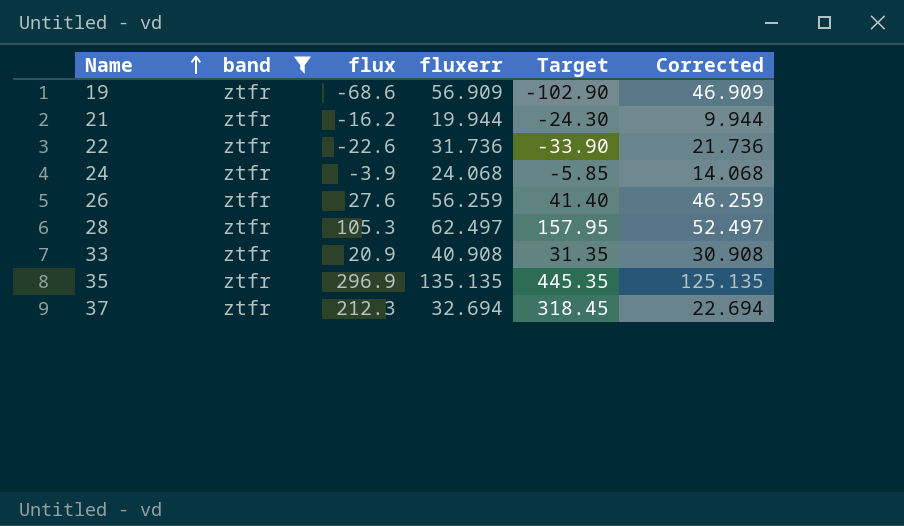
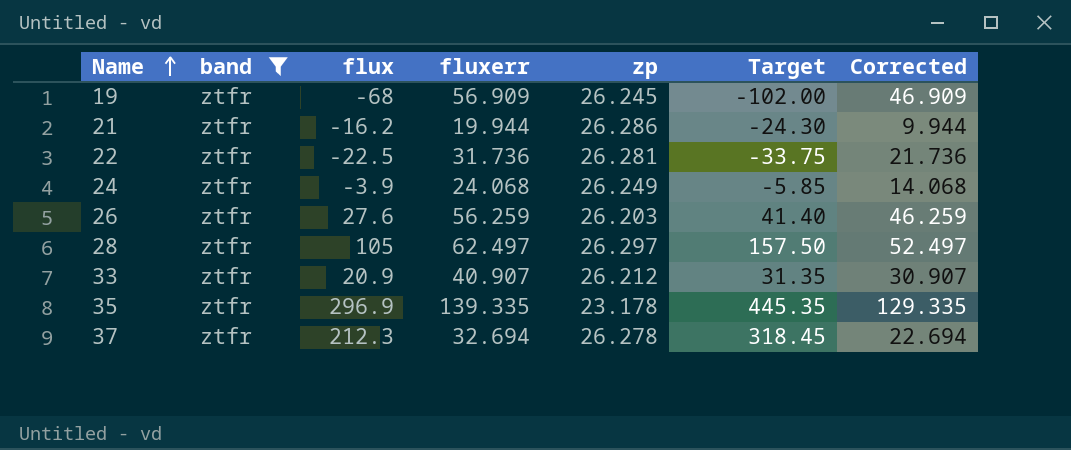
column zp | position: none -> 5
19 | flux: -68.6 -> -68
19 | Target: -102.90 -> -102.00
22 | flux: -22.6 -> -22.5
22 | Target: -33.90 -> -33.75
28 | flux: 105.3 -> 105
28 | Target: 157.95 -> 157.50
33 | fluxerr: 40.908 -> 40.907
33 | Corrected: 30.908 -> 30.907
35 | fluxerr: 135.135 -> 139.335
35 | Corrected: 125.135 -> 129.335

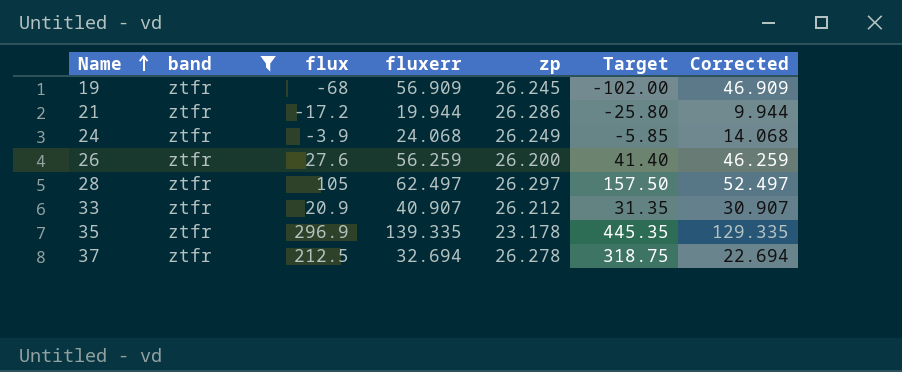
row 22: ztfr | -22.5 | 31.736 | 26.281 | -33.75 | 21.736 -> none
21 | flux: -16.2 -> -17.2
21 | Target: -24.30 -> -25.80
26 | zp: 26.203 -> 26.200
37 | flux: 212.3 -> 212.5
37 | Target: 318.45 -> 318.75

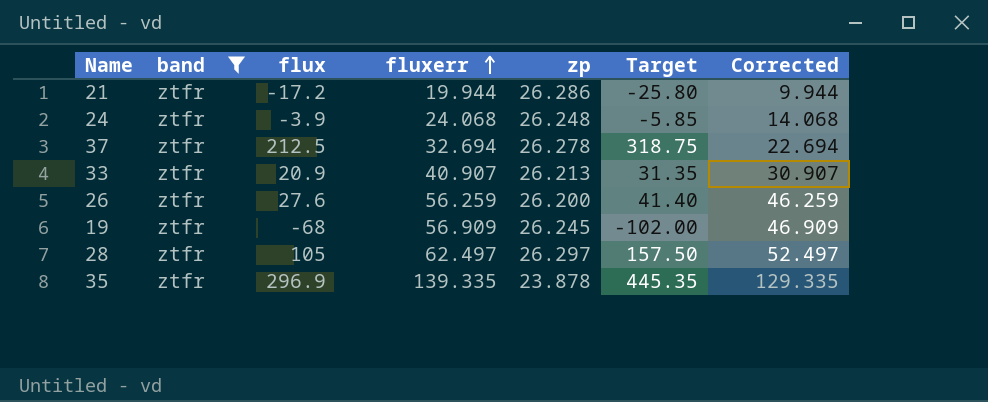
row order: Name ascending -> fluxerr ascending
24 | zp: 26.249 -> 26.248
33 | zp: 26.212 -> 26.213
35 | zp: 23.178 -> 23.878

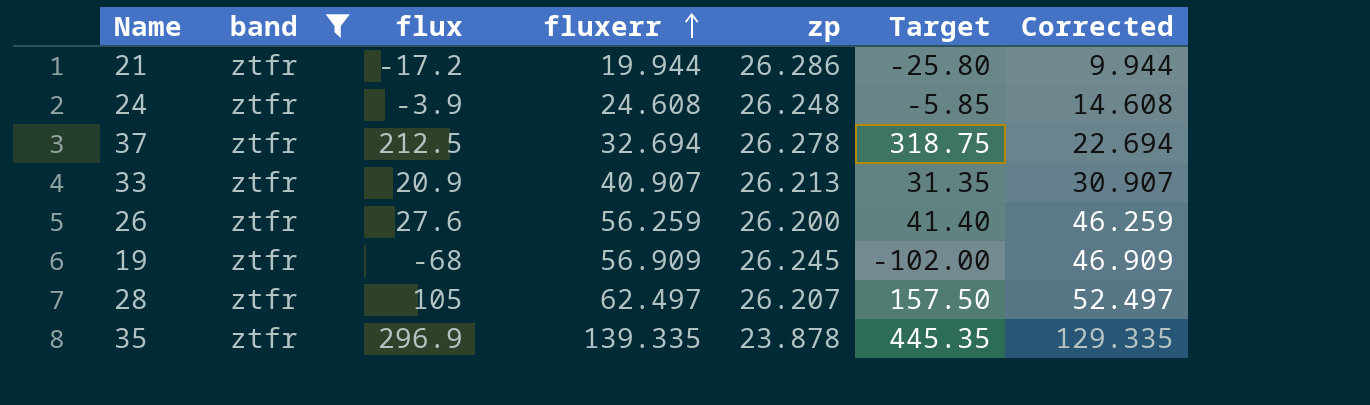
24 | fluxerr: 24.068 -> 24.608
24 | Corrected: 14.068 -> 14.608
28 | zp: 26.297 -> 26.207

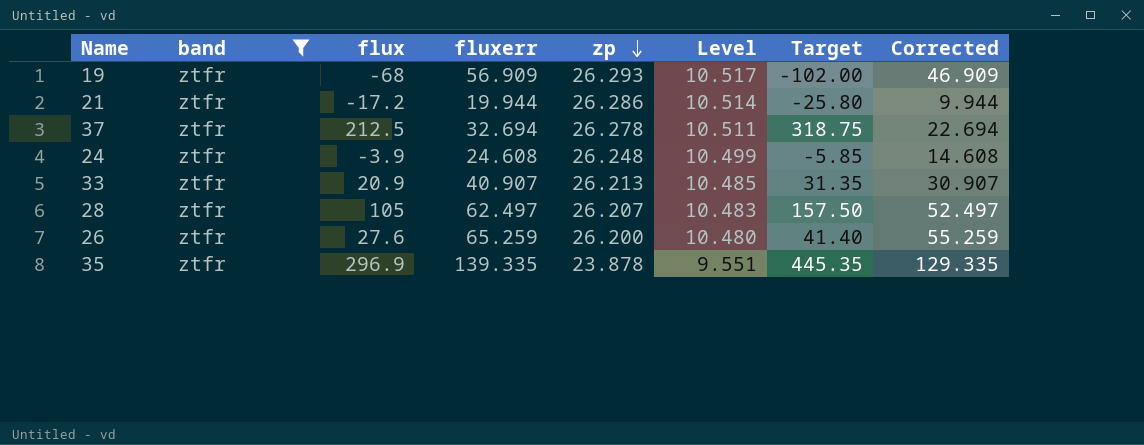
row order: fluxerr ascending -> zp descending
column Level | formula: none -> [zp] * 0.4
19 | zp: 26.245 -> 26.293
26 | fluxerr: 56.259 -> 65.259
26 | Corrected: 46.259 -> 55.259

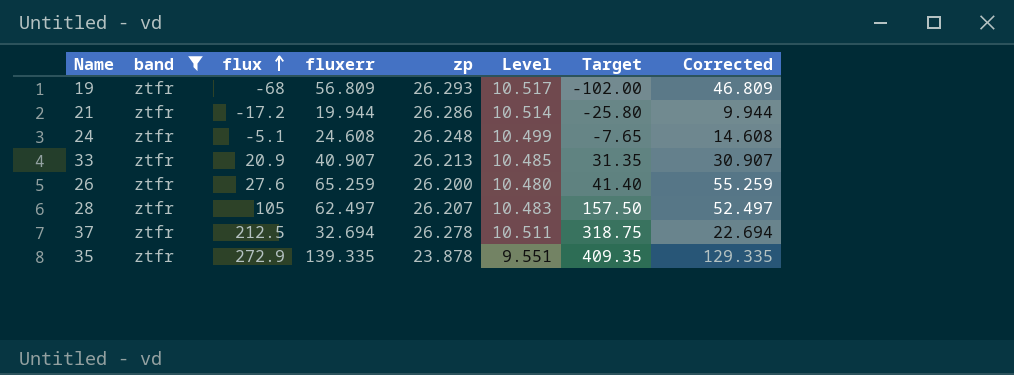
row order: zp descending -> flux ascending
19 | fluxerr: 56.909 -> 56.809
19 | Corrected: 46.909 -> 46.809
24 | flux: -3.9 -> -5.1
24 | Target: -5.85 -> -7.65
35 | flux: 296.9 -> 272.9
35 | Target: 445.35 -> 409.35

